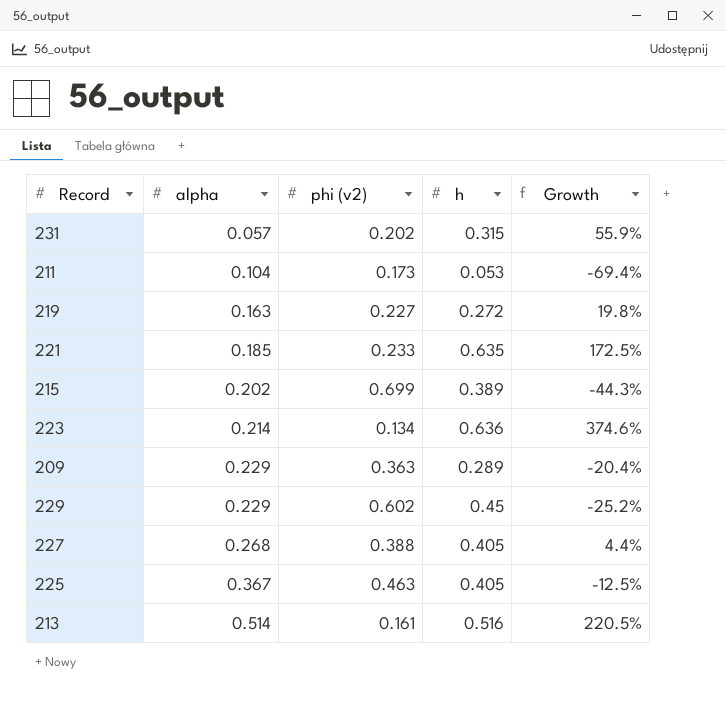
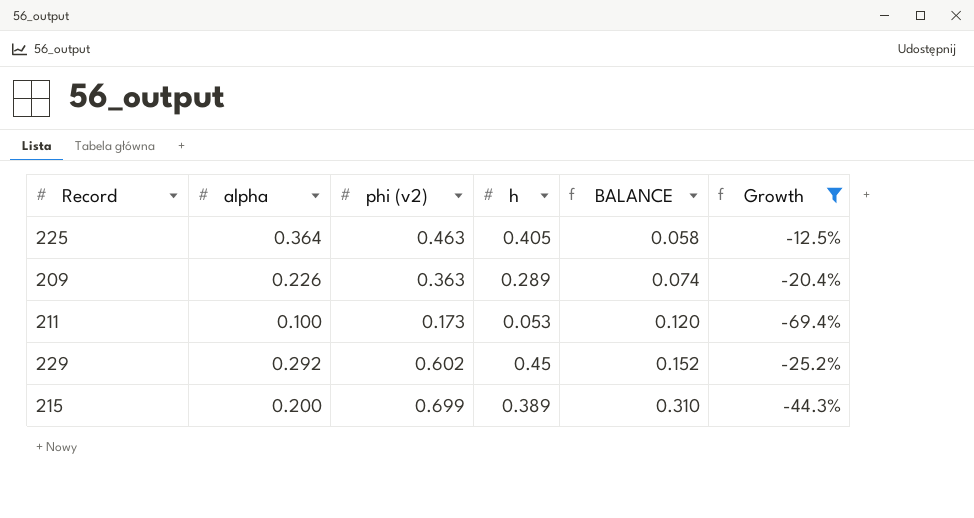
filter: none -> Growth <= -12.5%
row order: alpha ascending -> BALANCE ascending
column BALANCE | formula: none -> [phi (v2)] - [h]
225 | alpha: 0.367 -> 0.364
209 | alpha: 0.229 -> 0.226
211 | alpha: 0.104 -> 0.100
229 | alpha: 0.229 -> 0.292
215 | alpha: 0.202 -> 0.200

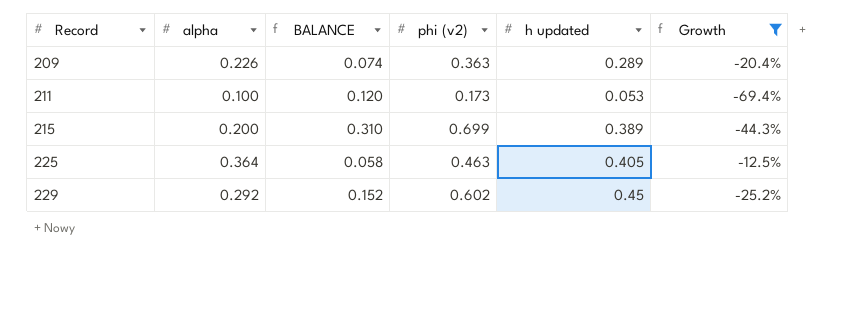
row order: BALANCE ascending -> Record ascending
column BALANCE | position: 5 -> 3
column name: h -> h updated

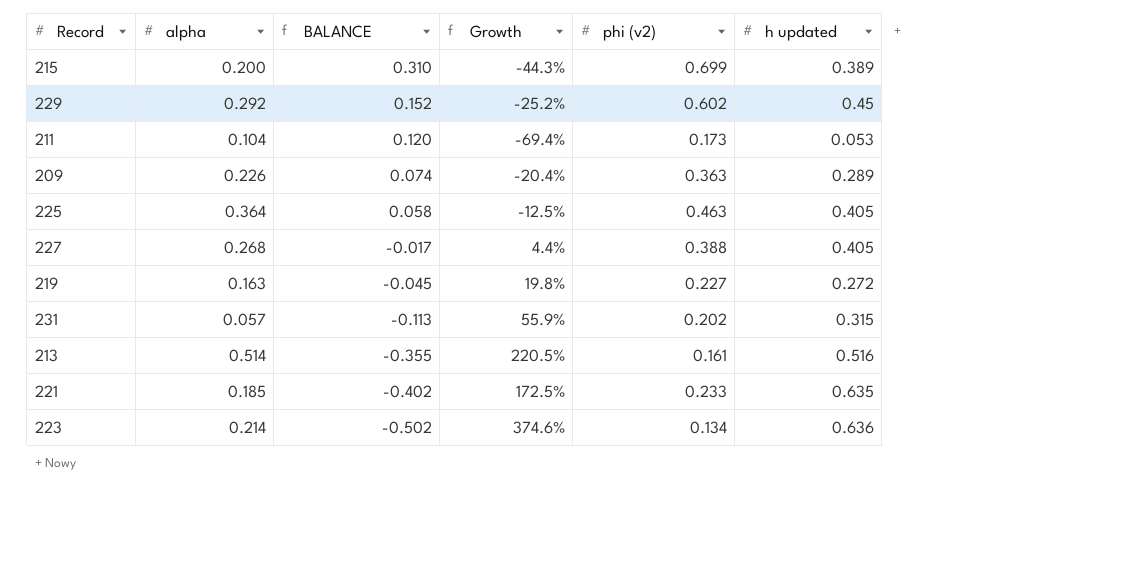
filter: Growth <= -12.5% -> none
row order: Record ascending -> BALANCE descending
column Growth | position: 6 -> 4
211 | alpha: 0.100 -> 0.104

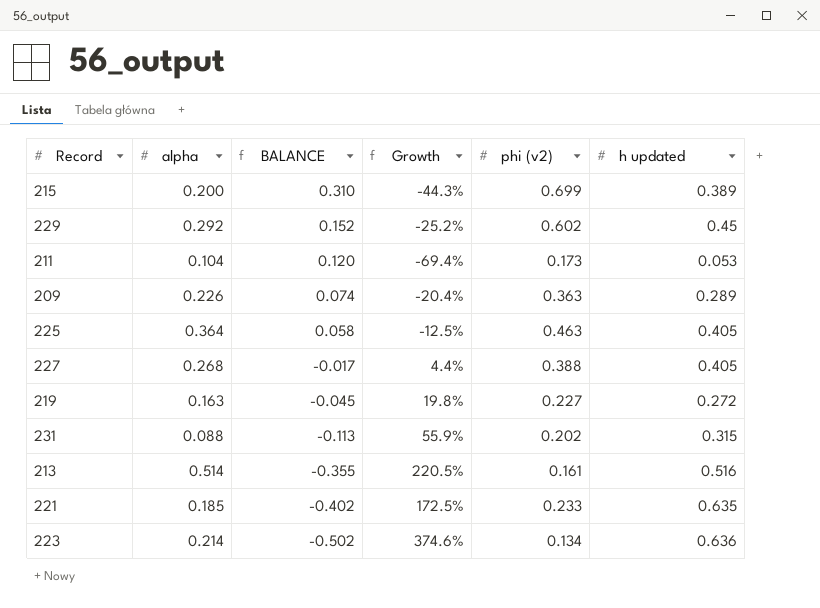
231 | alpha: 0.057 -> 0.088

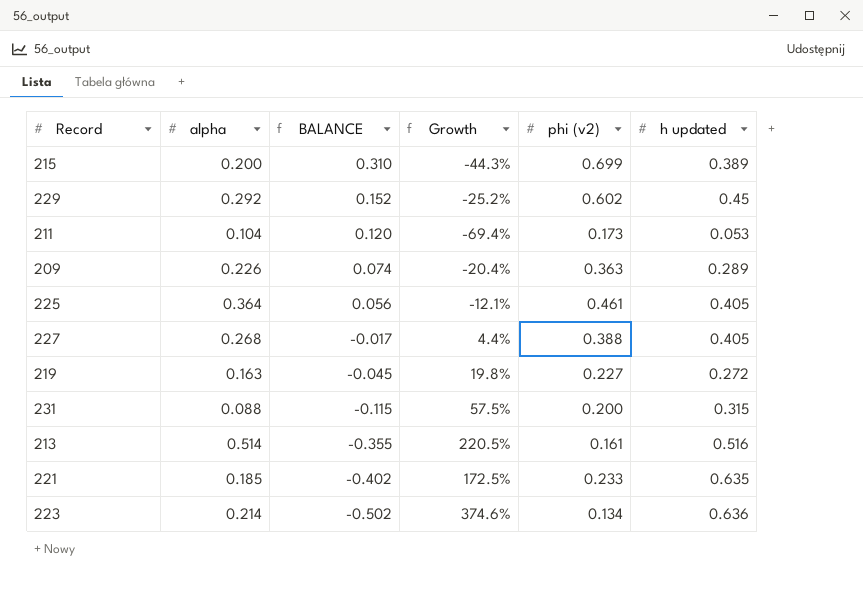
225 | BALANCE: 0.058 -> 0.056
225 | Growth: -12.5% -> -12.1%
225 | phi (v2): 0.463 -> 0.461
231 | BALANCE: -0.113 -> -0.115
231 | Growth: 55.9% -> 57.5%
231 | phi (v2): 0.202 -> 0.200

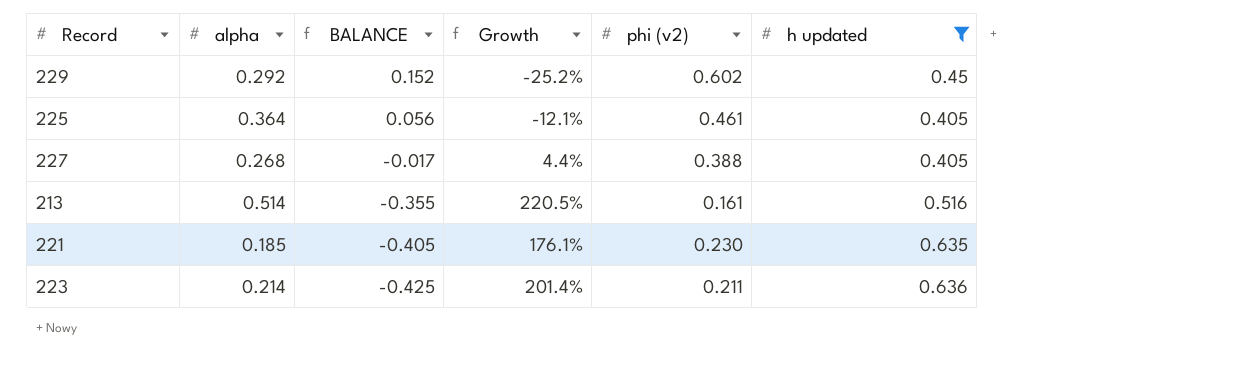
filter: none -> h updated >= 0.405
221 | BALANCE: -0.402 -> -0.405
221 | Growth: 172.5% -> 176.1%
221 | phi (v2): 0.233 -> 0.230
223 | BALANCE: -0.502 -> -0.425
223 | Growth: 374.6% -> 201.4%
223 | phi (v2): 0.134 -> 0.211

